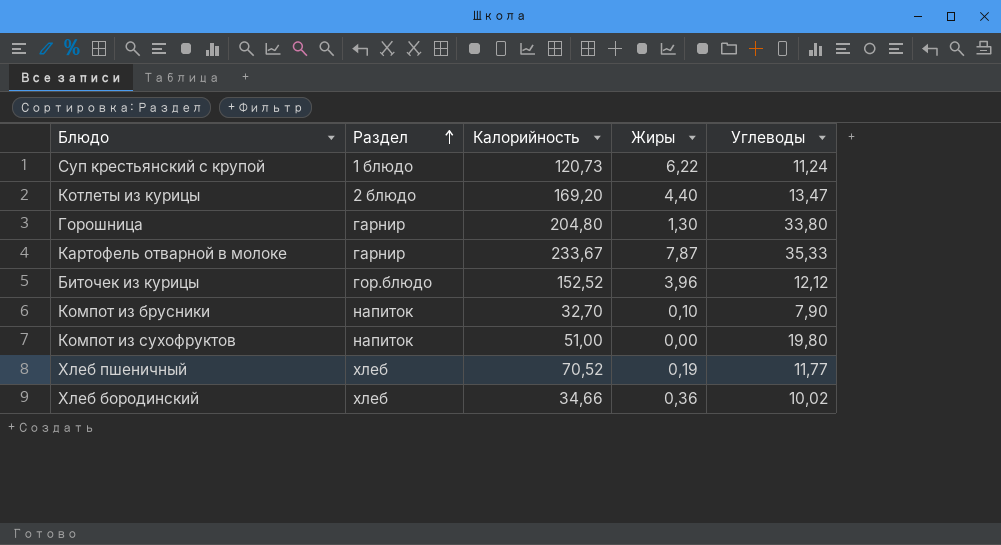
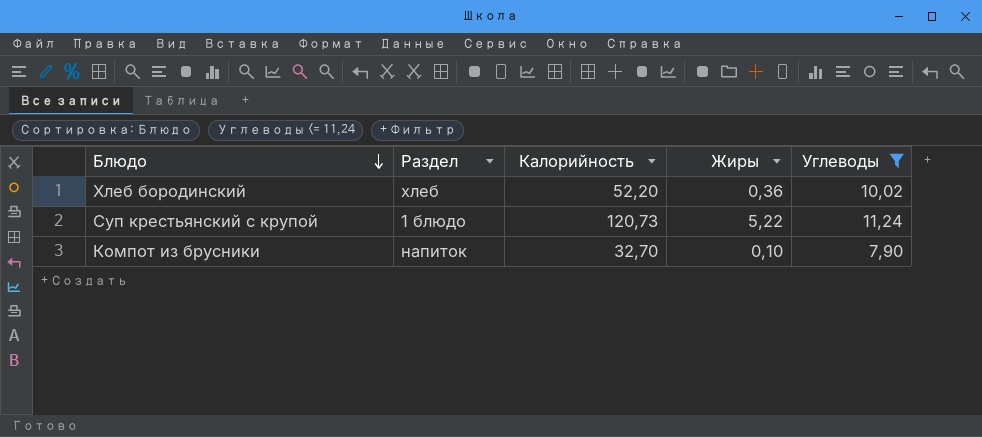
filter: none -> Углеводы <= 11,24
row order: Раздел ascending -> Блюдо descending
Хлеб бородинский | Калорийность: 34,66 -> 52,20
Суп крестьянский с крупой | Жиры: 6,22 -> 5,22

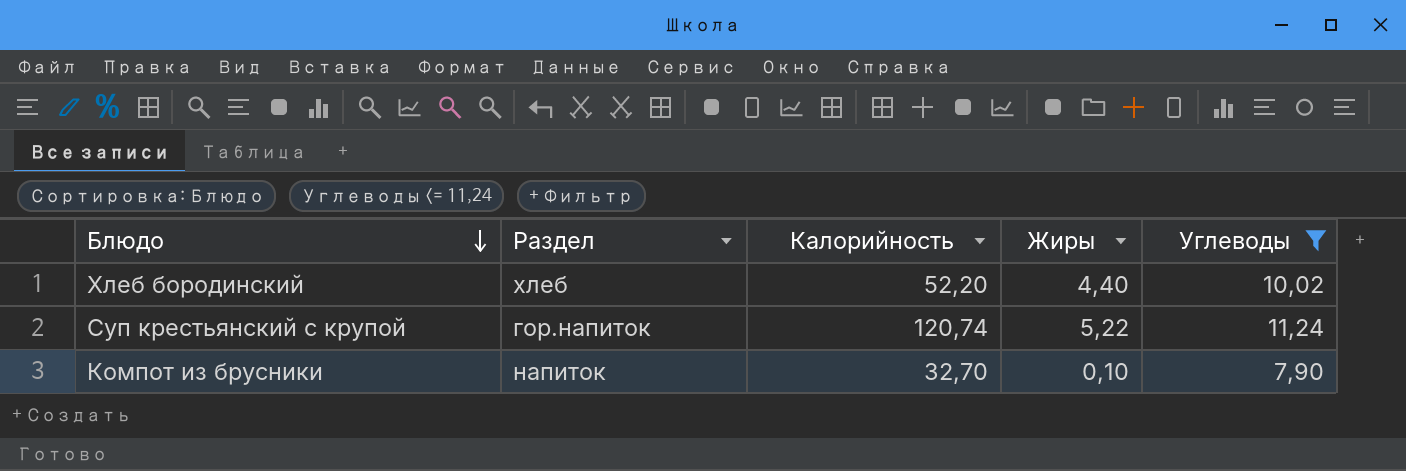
Хлеб бородинский | Жиры: 0,36 -> 4,40
Суп крестьянский с крупой | Раздел: 1 блюдо -> гор.напиток
Суп крестьянский с крупой | Калорийность: 120,73 -> 120,74

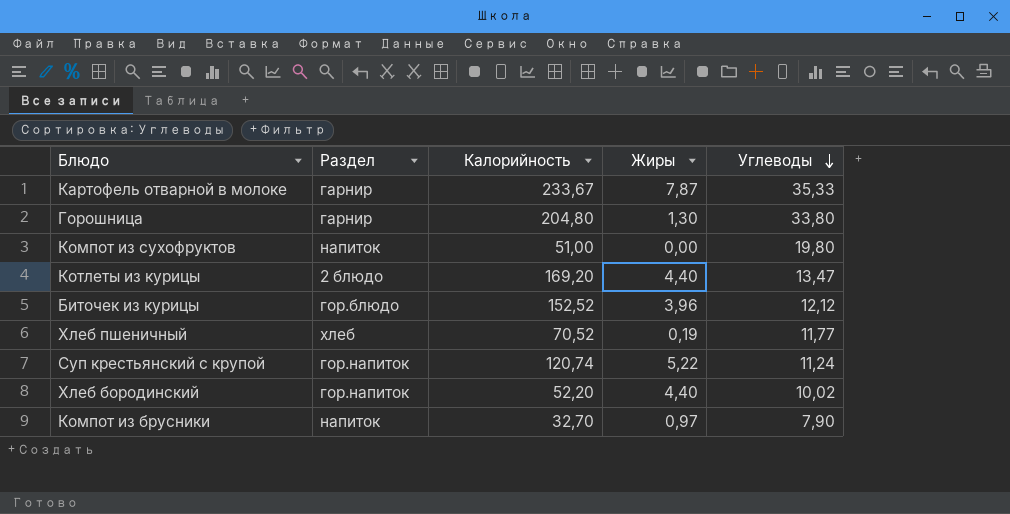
filter: Углеводы <= 11,24 -> none
row order: Блюдо descending -> Углеводы descending
Хлеб бородинский | Раздел: хлеб -> гор.напиток
Компот из брусники | Жиры: 0,10 -> 0,97

